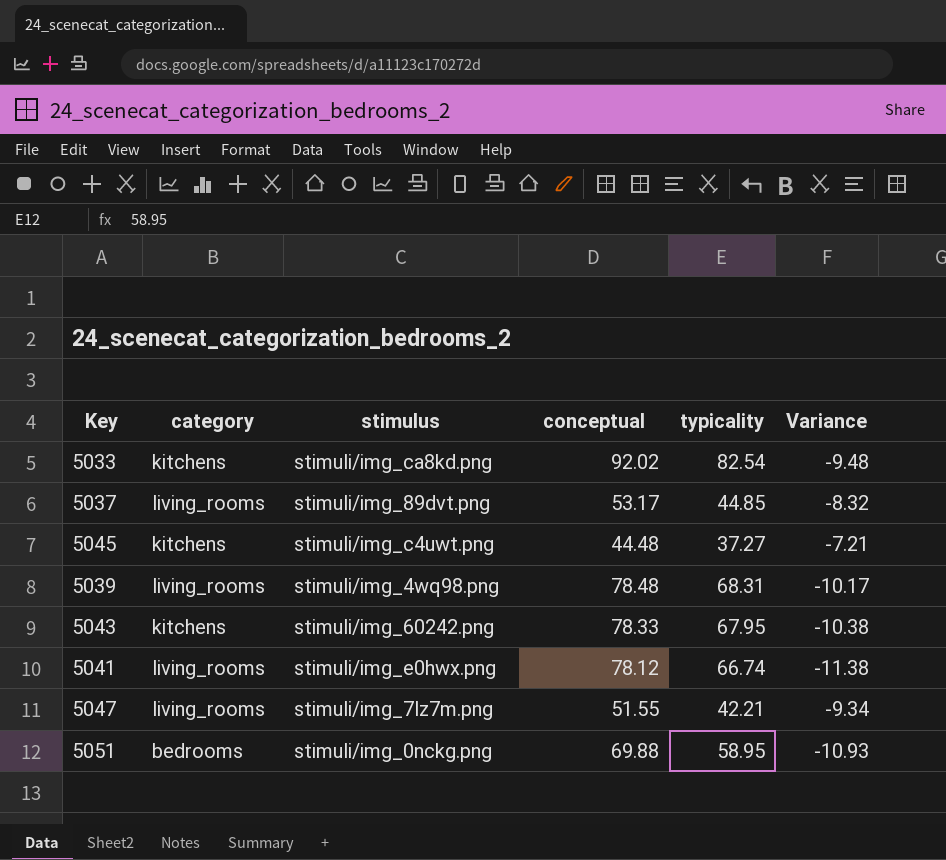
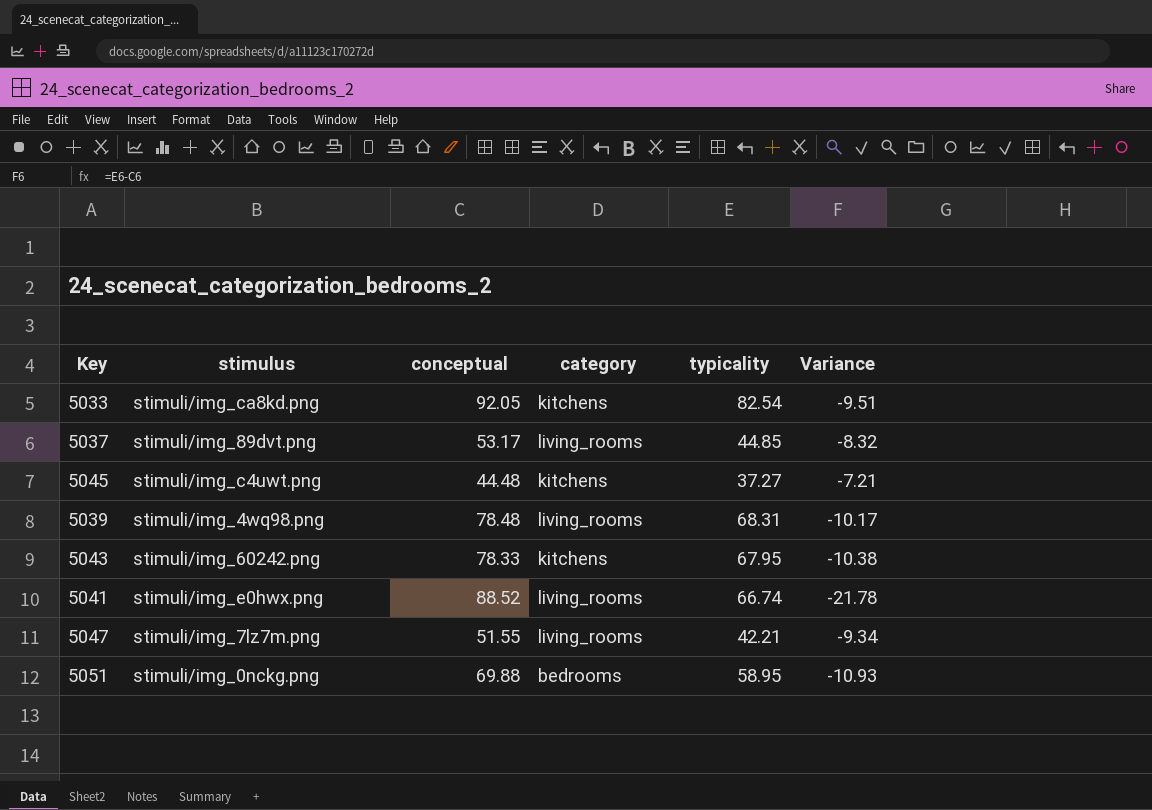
column category | position: 2 -> 4
5033 | conceptual: 92.02 -> 92.05
5033 | Variance: -9.48 -> -9.51
5041 | conceptual: 78.12 -> 88.52
5041 | Variance: -11.38 -> -21.78

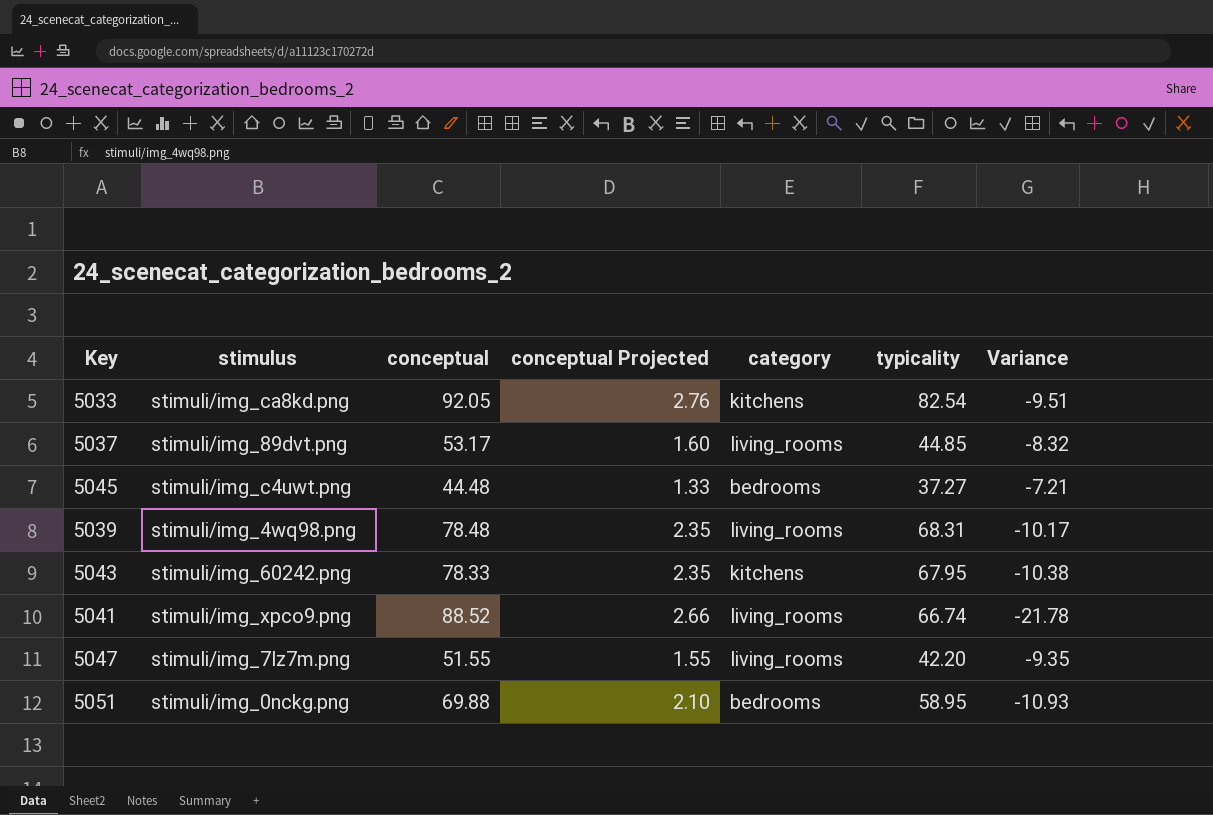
column conceptual Projected | formula: none -> [conceptual] * 0.03
5045 | category: kitchens -> bedrooms
5041 | stimulus: stimuli/img_e0hwx.png -> stimuli/img_xpco9.png
5047 | typicality: 42.21 -> 42.20
5047 | Variance: -9.34 -> -9.35

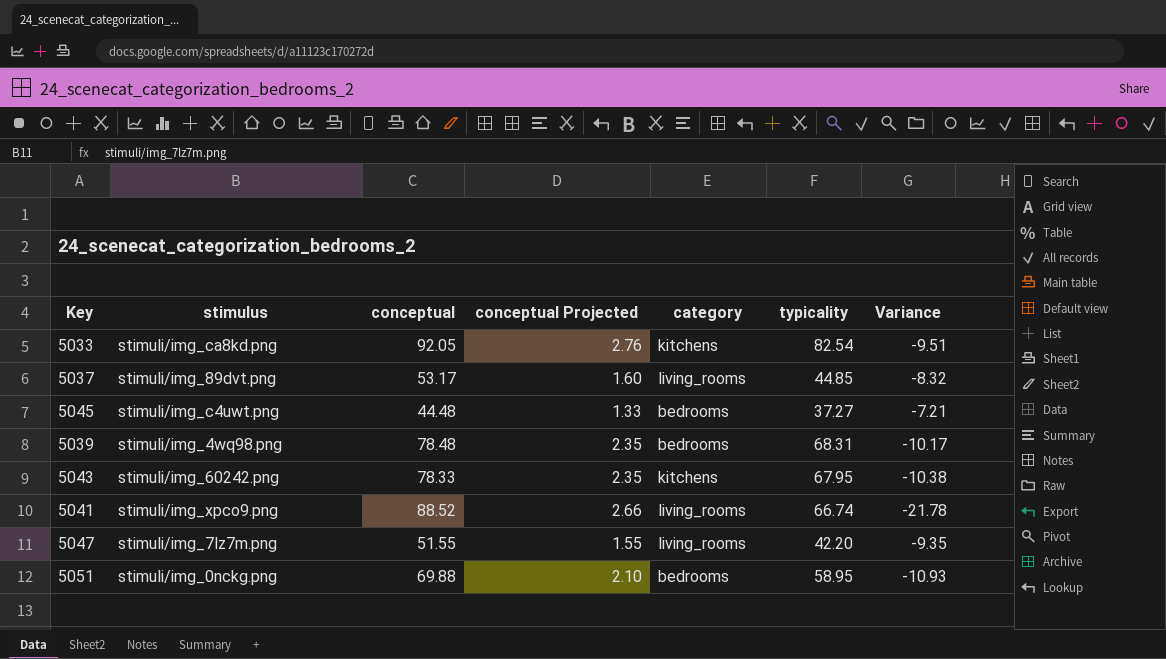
5039 | category: living_rooms -> bedrooms

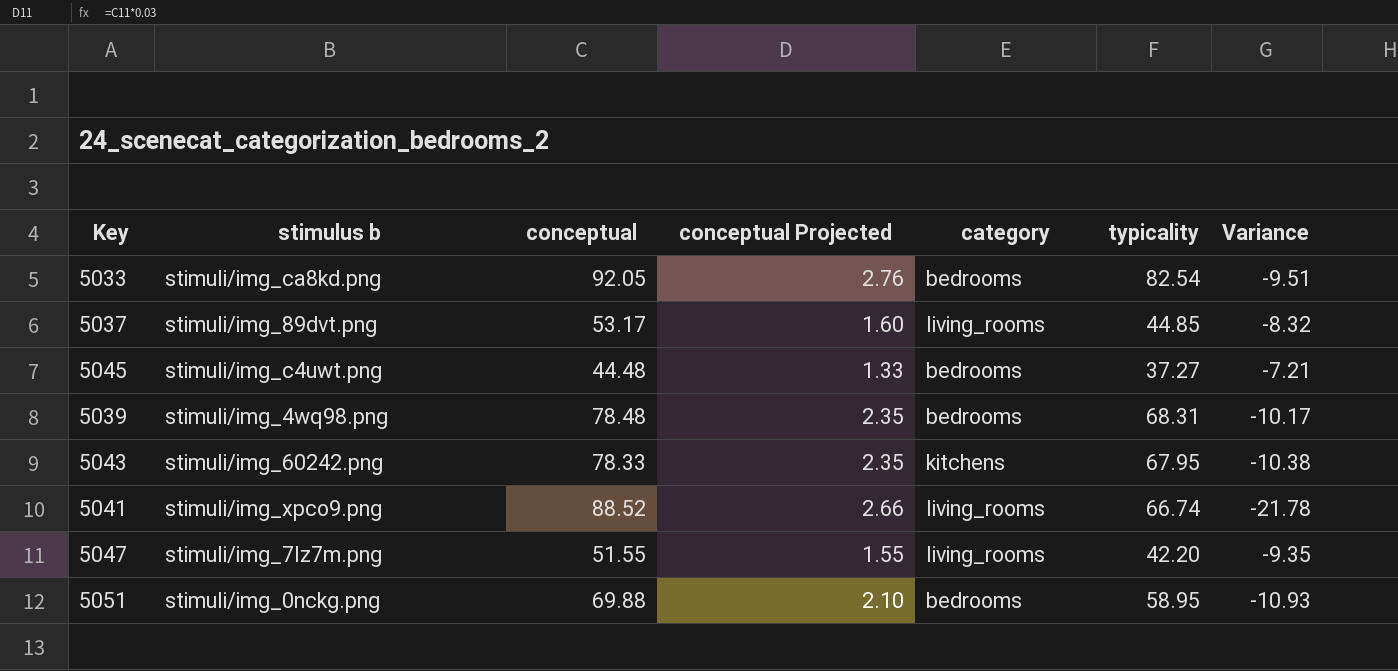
column name: stimulus -> stimulus b
5033 | category: kitchens -> bedrooms

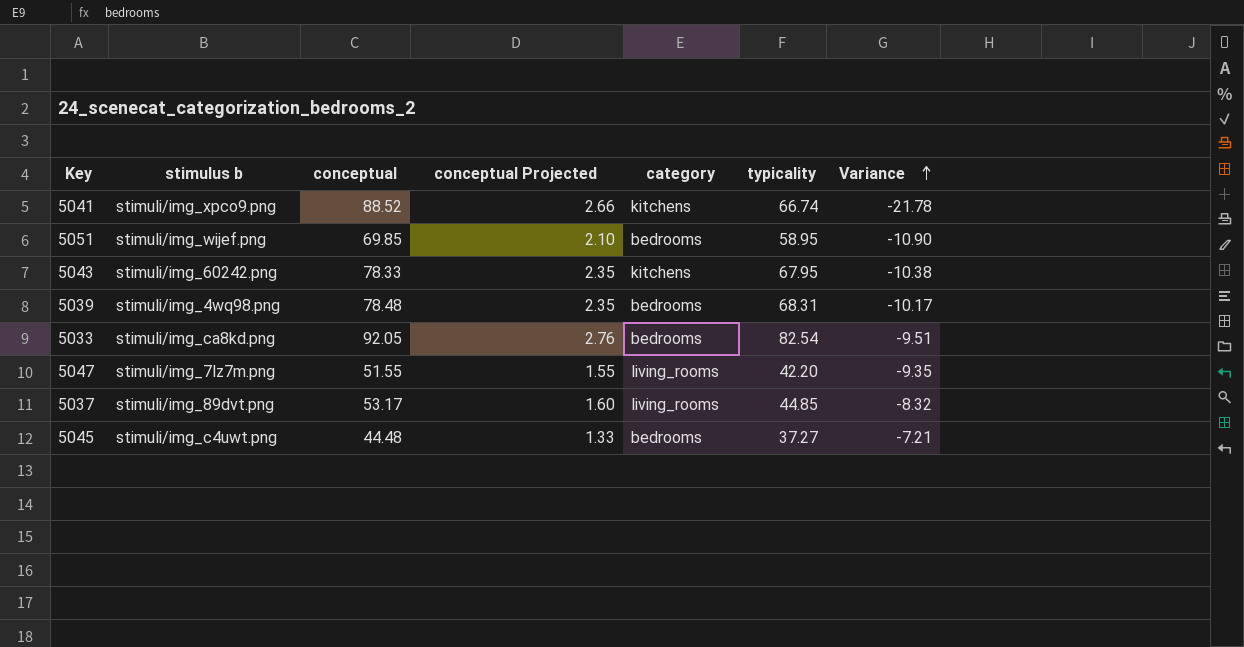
row order: none -> Variance ascending
5041 | category: living_rooms -> kitchens
5051 | stimulus b: stimuli/img_0nckg.png -> stimuli/img_wijef.png
5051 | conceptual: 69.88 -> 69.85
5051 | Variance: -10.93 -> -10.90

